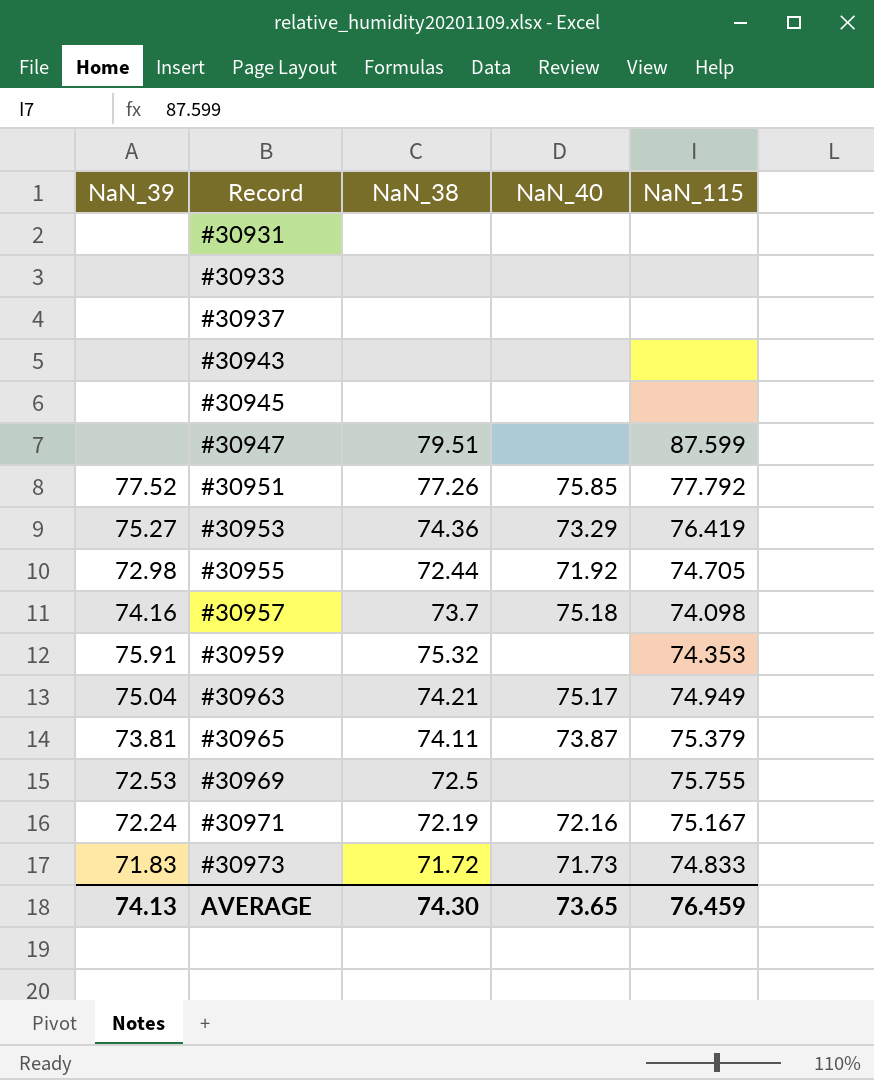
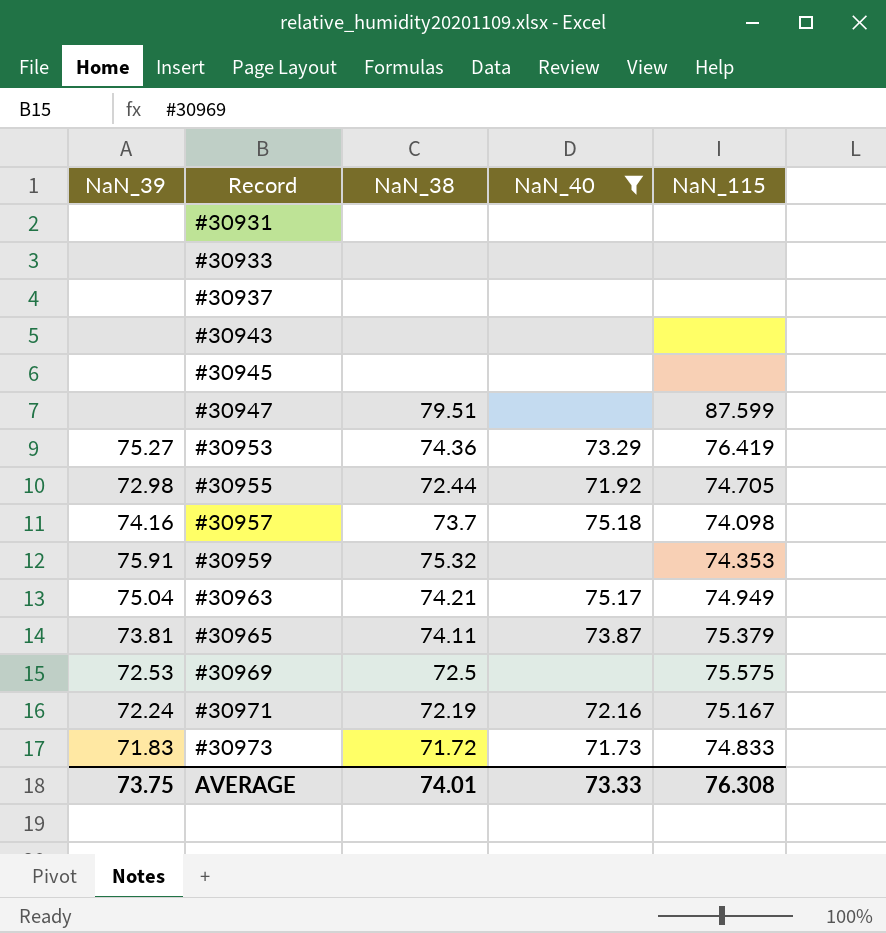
filter: none -> NaN_40 != 75.85
#30969 | NaN_115: 75.755 -> 75.575
AVERAGE | NaN_39: 74.13 -> 73.75
AVERAGE | NaN_38: 74.30 -> 74.01
AVERAGE | NaN_40: 73.65 -> 73.33
AVERAGE | NaN_115: 76.459 -> 76.308

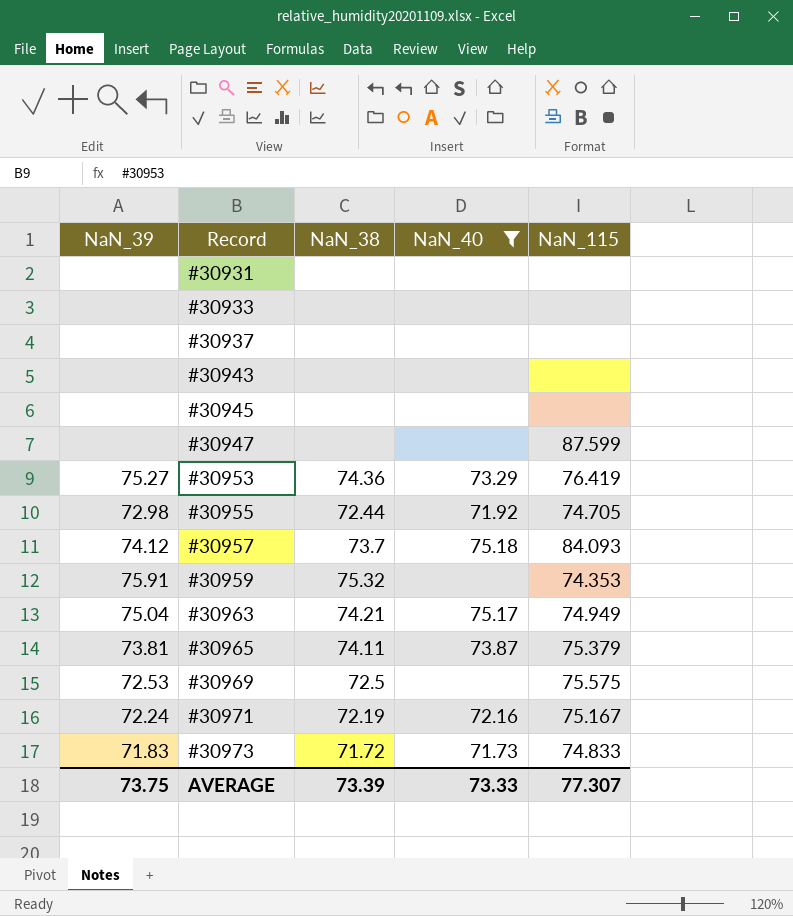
#30947 | NaN_38: 79.51 -> none
#30957 | NaN_39: 74.16 -> 74.12
#30957 | NaN_115: 74.098 -> 84.093
AVERAGE | NaN_38: 74.01 -> 73.39
AVERAGE | NaN_115: 76.308 -> 77.307

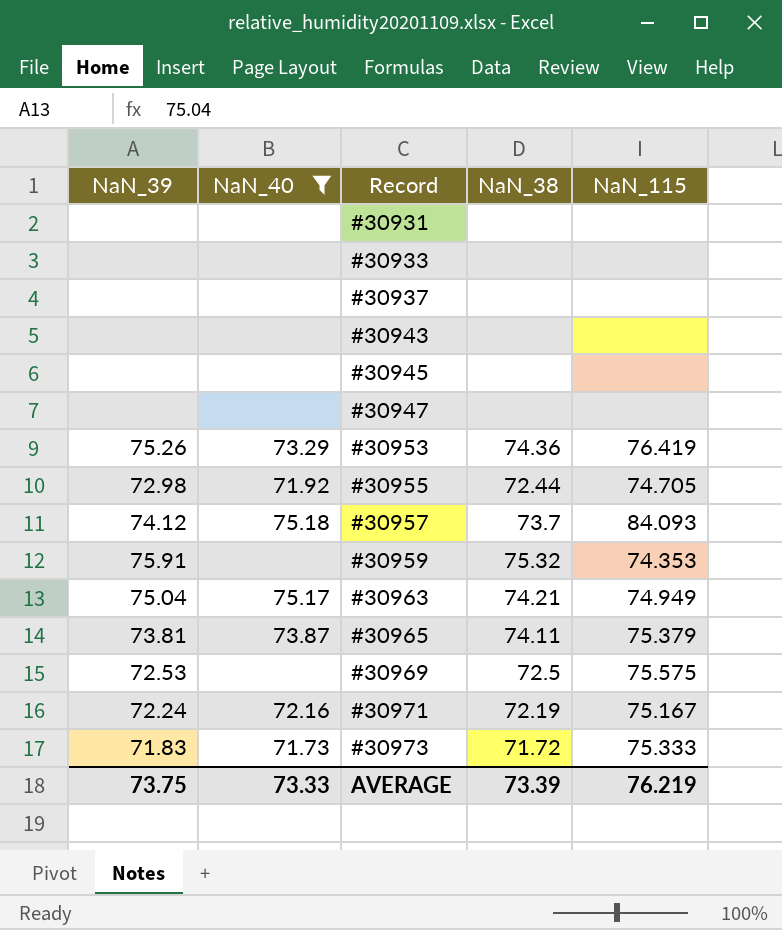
column NaN_40 | position: 4 -> 2
#30947 | NaN_115: 87.599 -> none
#30953 | NaN_39: 75.27 -> 75.26
#30973 | NaN_115: 74.833 -> 75.333
AVERAGE | NaN_115: 77.307 -> 76.219

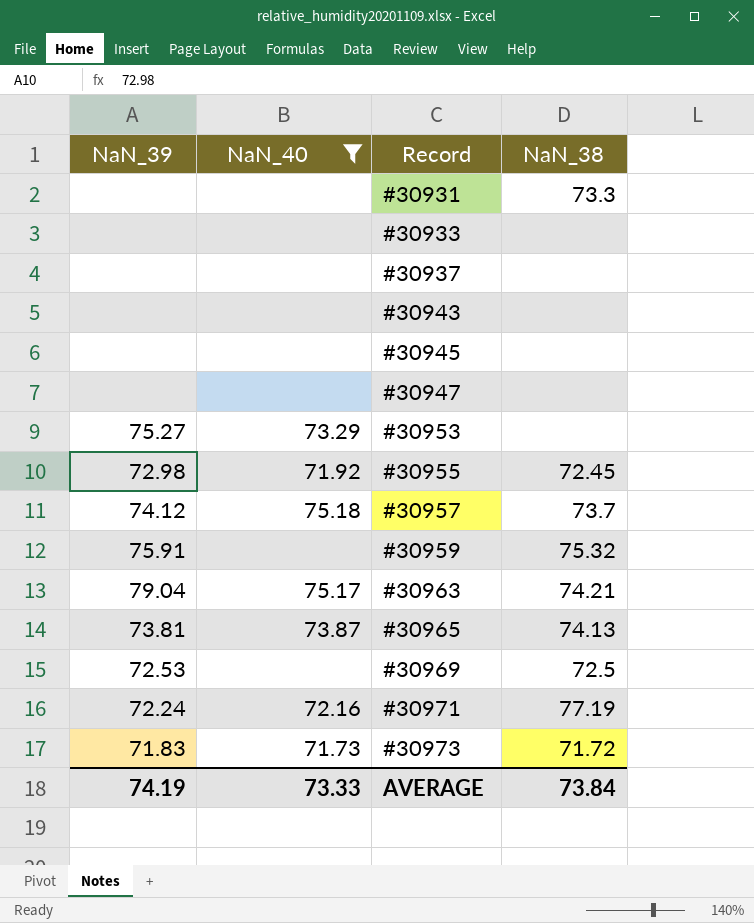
column NaN_115 | position: 5 -> none
#30931 | NaN_38: none -> 73.3
#30953 | NaN_39: 75.26 -> 75.27
#30953 | NaN_38: 74.36 -> none
#30955 | NaN_38: 72.44 -> 72.45
#30963 | NaN_39: 75.04 -> 79.04
#30965 | NaN_38: 74.11 -> 74.13
#30971 | NaN_38: 72.19 -> 77.19
AVERAGE | NaN_39: 73.75 -> 74.19
AVERAGE | NaN_38: 73.39 -> 73.84

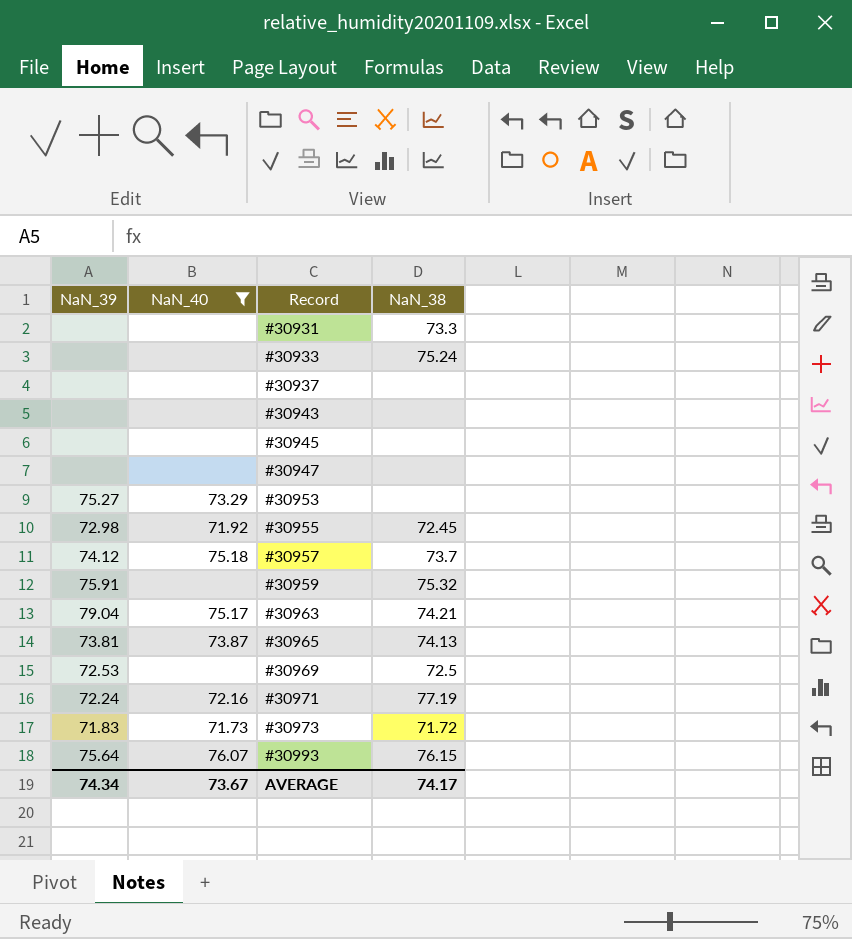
#30933 | NaN_38: none -> 75.24
row #30993: none -> 75.64 | 76.07 | 76.15
AVERAGE | NaN_39: 74.19 -> 74.34
AVERAGE | NaN_40: 73.33 -> 73.67
AVERAGE | NaN_38: 73.84 -> 74.17

